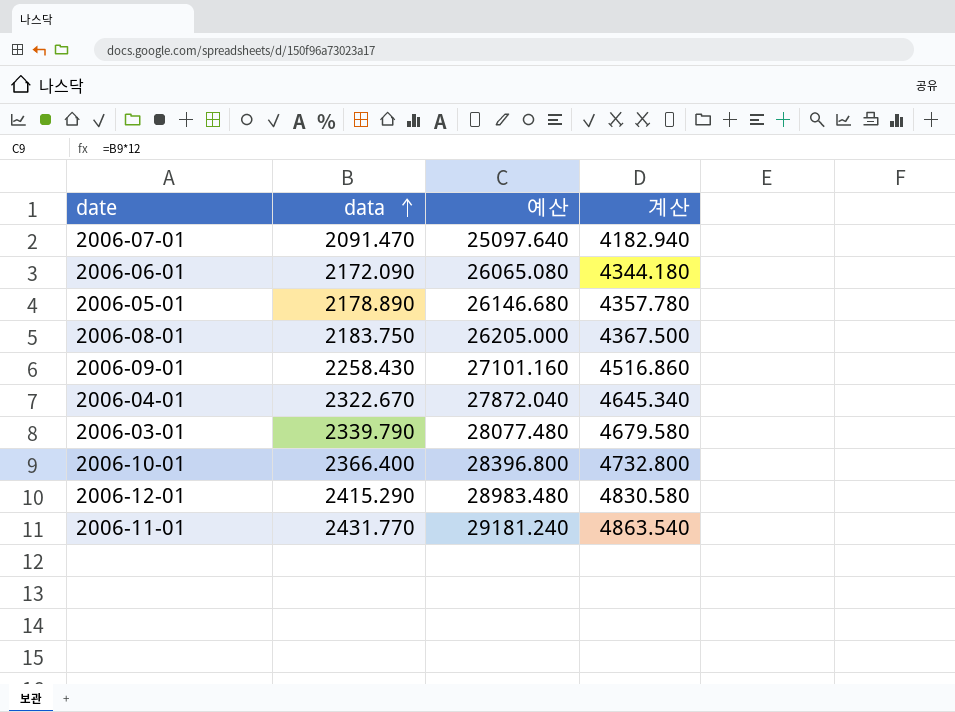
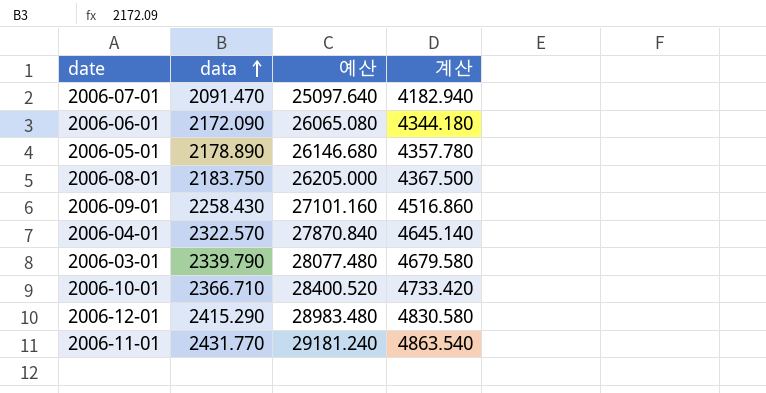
2006-04-01 | data: 2322.670 -> 2322.570
2006-04-01 | 예산: 27872.040 -> 27870.840
2006-04-01 | 계산: 4645.340 -> 4645.140
2006-10-01 | data: 2366.400 -> 2366.710
2006-10-01 | 예산: 28396.800 -> 28400.520
2006-10-01 | 계산: 4732.800 -> 4733.420

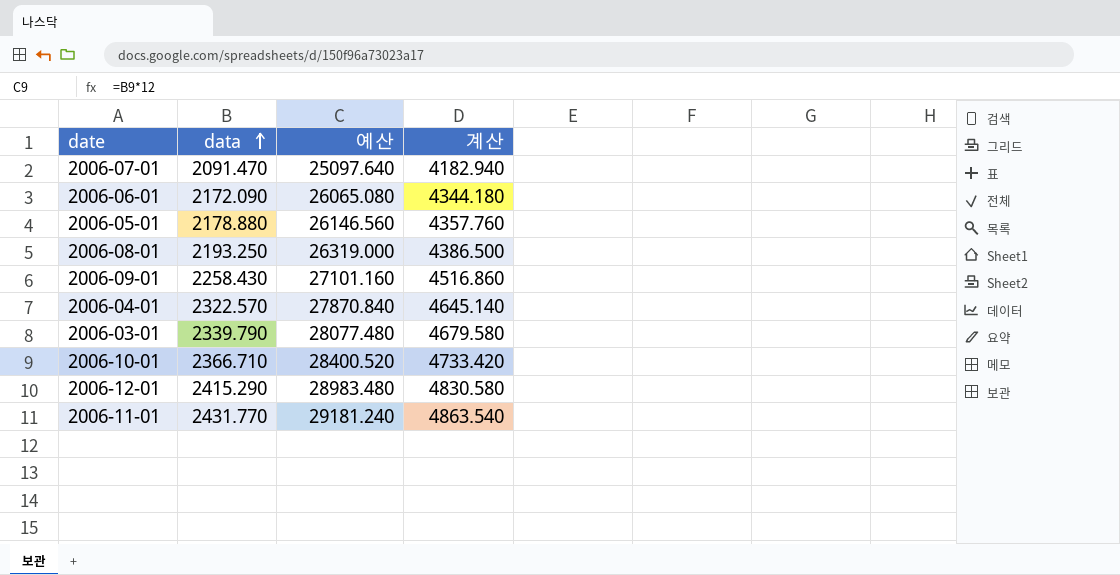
2006-05-01 | data: 2178.890 -> 2178.880
2006-05-01 | 예산: 26146.680 -> 26146.560
2006-05-01 | 계산: 4357.780 -> 4357.760
2006-08-01 | data: 2183.750 -> 2193.250
2006-08-01 | 예산: 26205.000 -> 26319.000
2006-08-01 | 계산: 4367.500 -> 4386.500

